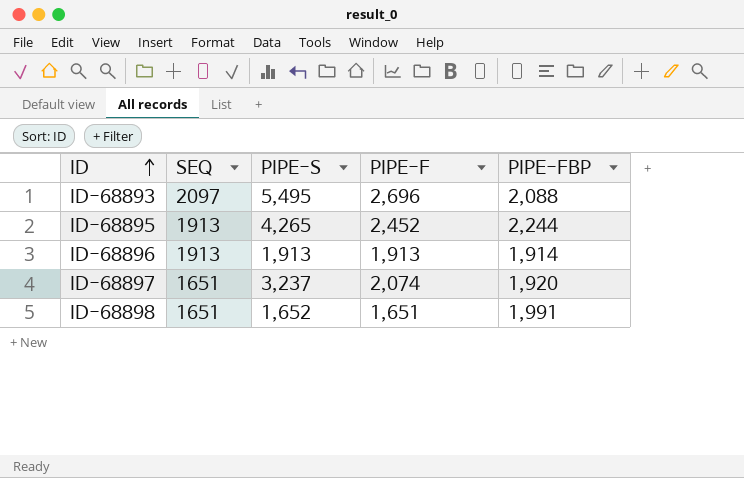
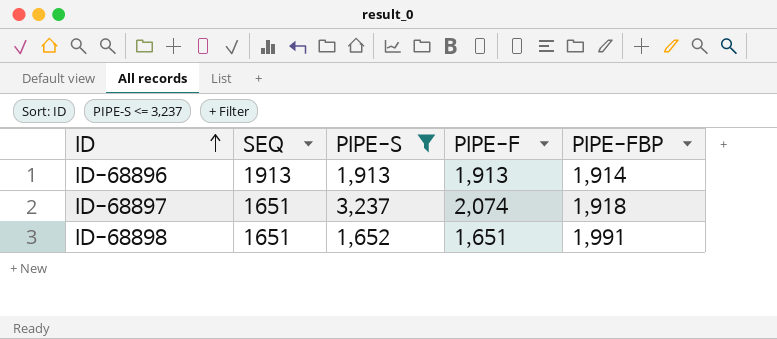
filter: none -> PIPE-S <= 3,237
ID-68897 | PIPE-FBP: 1,920 -> 1,918

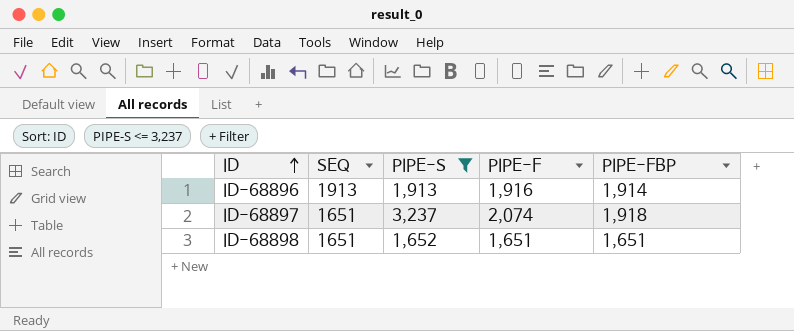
ID-68896 | PIPE-F: 1,913 -> 1,916
ID-68898 | PIPE-FBP: 1,991 -> 1,651

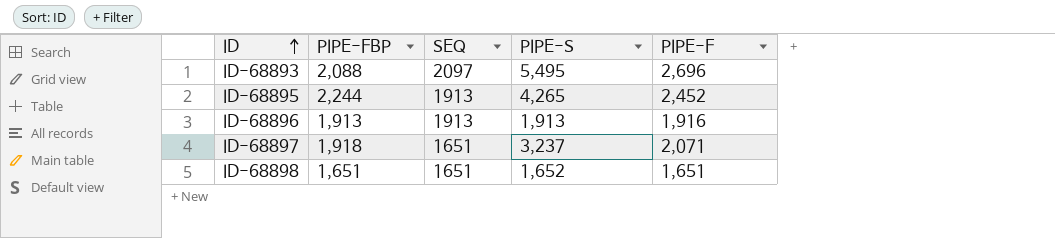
filter: PIPE-S <= 3,237 -> none
column PIPE-FBP | position: 5 -> 2
ID-68896 | PIPE-FBP: 1,914 -> 1,913
ID-68897 | PIPE-F: 2,074 -> 2,071

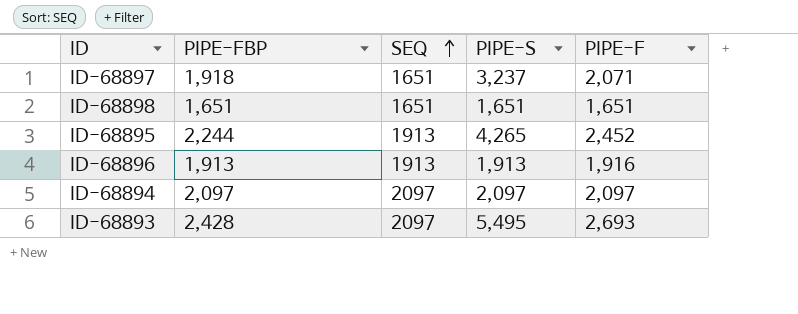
row order: ID ascending -> SEQ ascending
ID-68898 | PIPE-S: 1,652 -> 1,651
row ID-68894: none -> 2,097 | 2097 | 2,097 | 2,097
ID-68893 | PIPE-FBP: 2,088 -> 2,428
ID-68893 | PIPE-F: 2,696 -> 2,693

